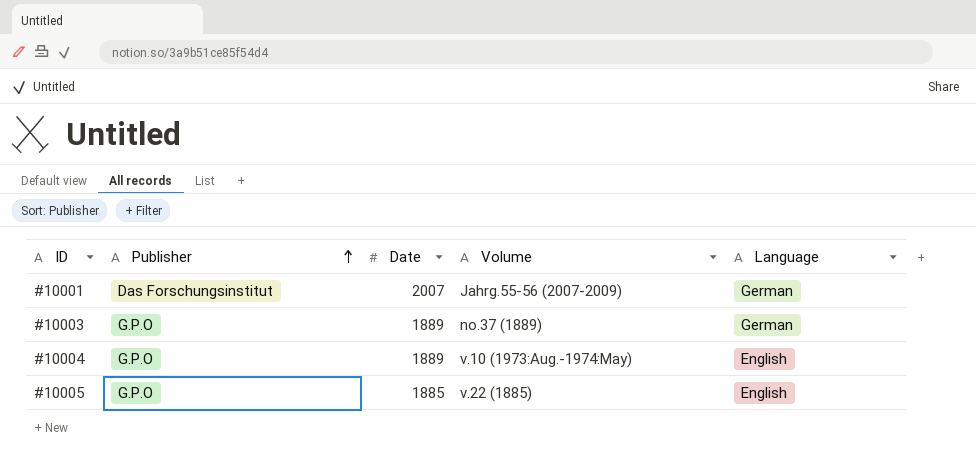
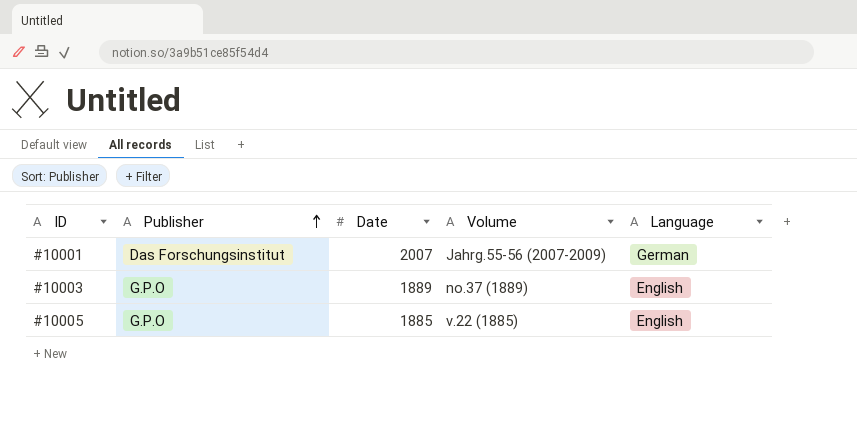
row #10004: G.P.O | 1889 | v.10 (1973:Aug.-1974:May) | English -> none
#10003 | Language: German -> English

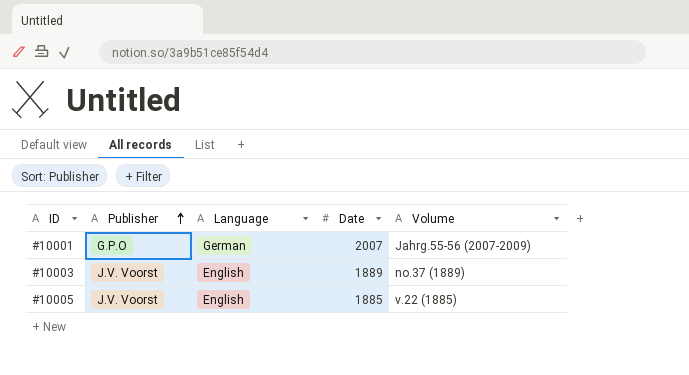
column Language | position: 5 -> 3
#10001 | Publisher: Das Forschungsinstitut -> G.P.O
#10003 | Publisher: G.P.O -> J.V. Voorst
#10005 | Publisher: G.P.O -> J.V. Voorst

